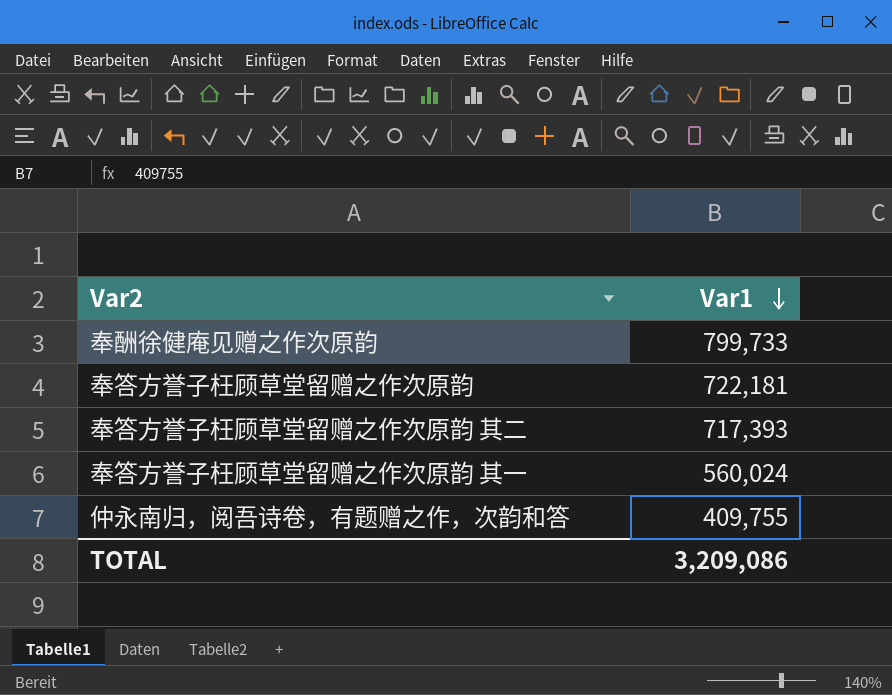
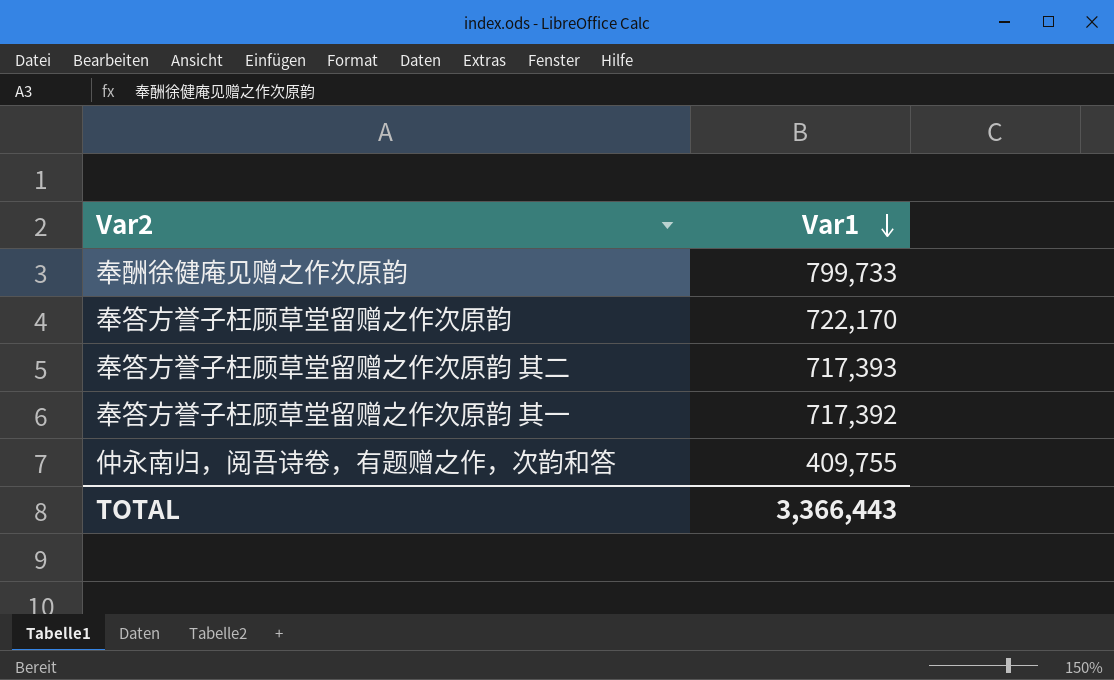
奉答方誉子枉顾草堂留赠之作次原韵 | Var1: 722,181 -> 722,170
奉答方誉子枉顾草堂留赠之作次原韵 其一 | Var1: 560,024 -> 717,392
TOTAL | Var1: 3,209,086 -> 3,366,443

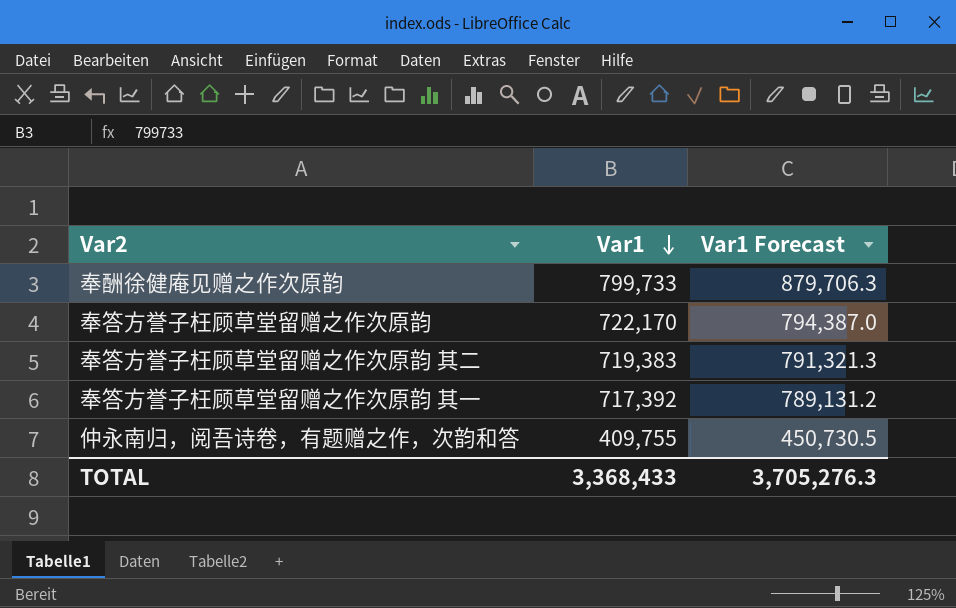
column Var1 Forecast | formula: none -> [Var1] * 1.1
奉答方誉子枉顾草堂留赠之作次原韵 其二 | Var1: 717,393 -> 719,383
TOTAL | Var1: 3,366,443 -> 3,368,433

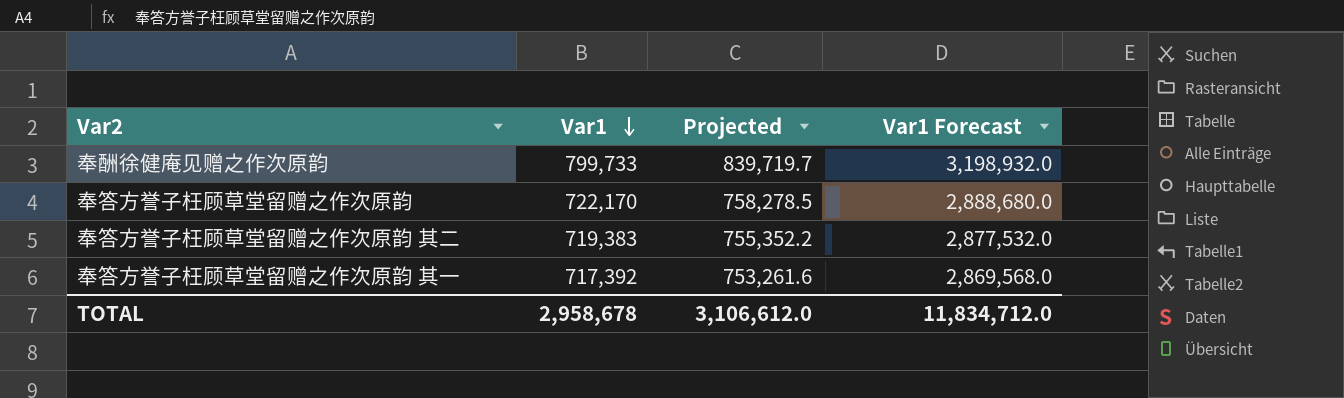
column Projected | formula: none -> [Var1] * 1.05
column Var1 Forecast | formula: [Var1] * 1.1 -> [Var1] * 4
row 仲永南归，阅吾诗卷，有题赠之作，次韵和答: 409,755 | 450,730.5 -> none
TOTAL | Var1: 3,368,433 -> 2,958,678
TOTAL | Var1 Forecast: 3,705,276.3 -> 11,834,712.0

